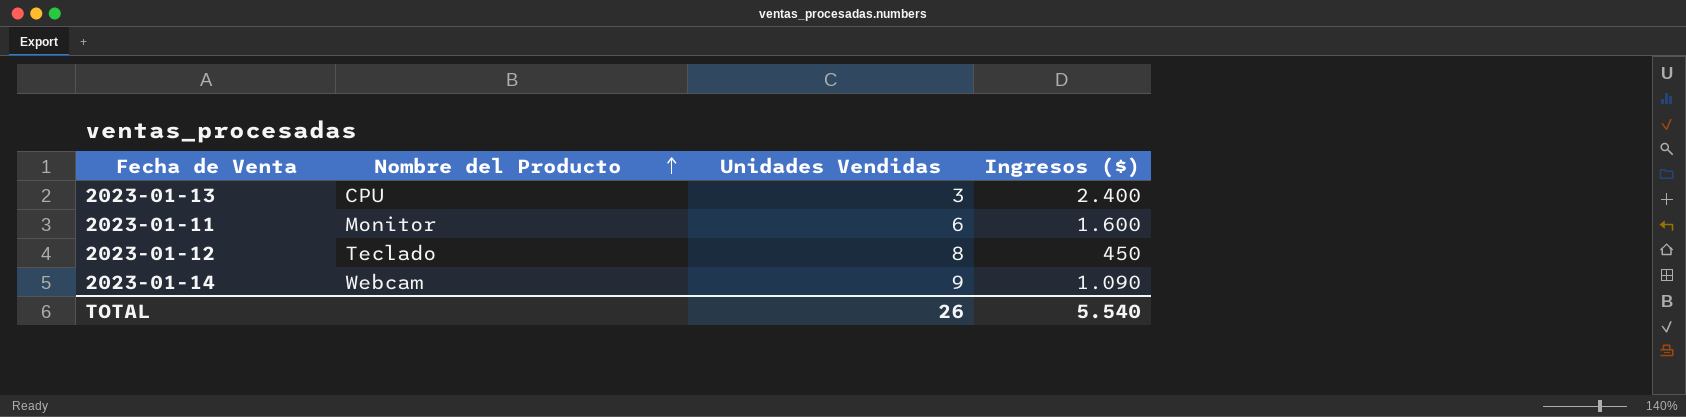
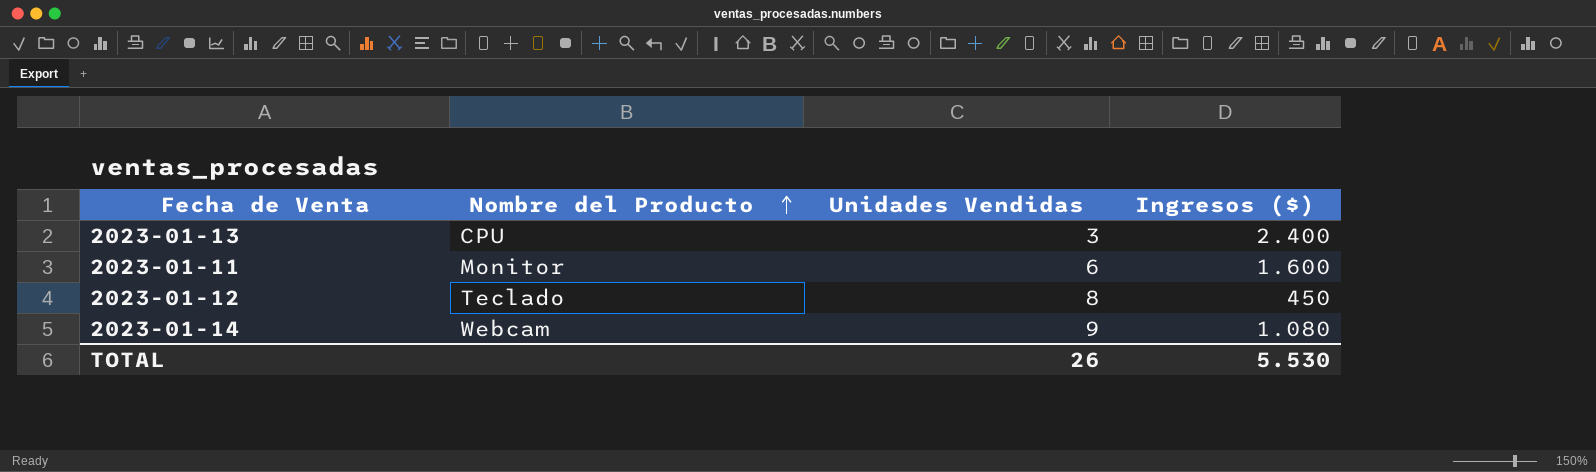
2023-01-14 | Ingresos ($): 1.090 -> 1.080
TOTAL | Ingresos ($): 5.540 -> 5.530

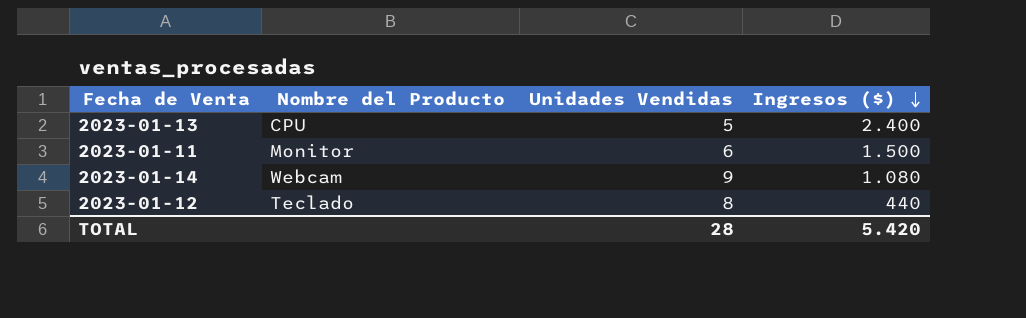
row order: Nombre del Producto ascending -> Ingresos ($) descending
2023-01-13 | Unidades Vendidas: 3 -> 5
2023-01-11 | Ingresos ($): 1.600 -> 1.500
2023-01-12 | Ingresos ($): 450 -> 440
TOTAL | Unidades Vendidas: 26 -> 28
TOTAL | Ingresos ($): 5.530 -> 5.420

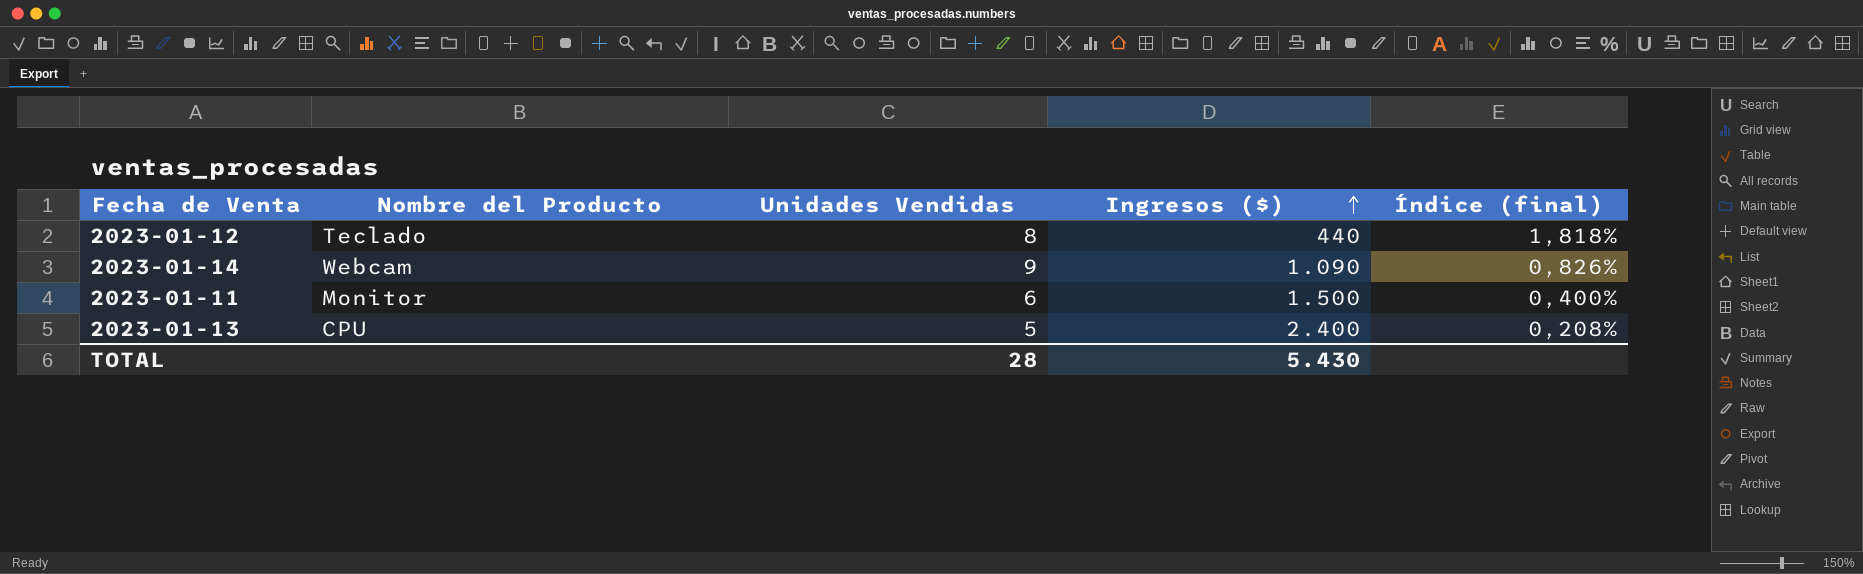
row order: Ingresos ($) descending -> Ingresos ($) ascending
column Índice (final) | formula: none -> [Unidades Vendidas] / [Ingresos ($)]
2023-01-14 | Ingresos ($): 1.080 -> 1.090
TOTAL | Ingresos ($): 5.420 -> 5.430

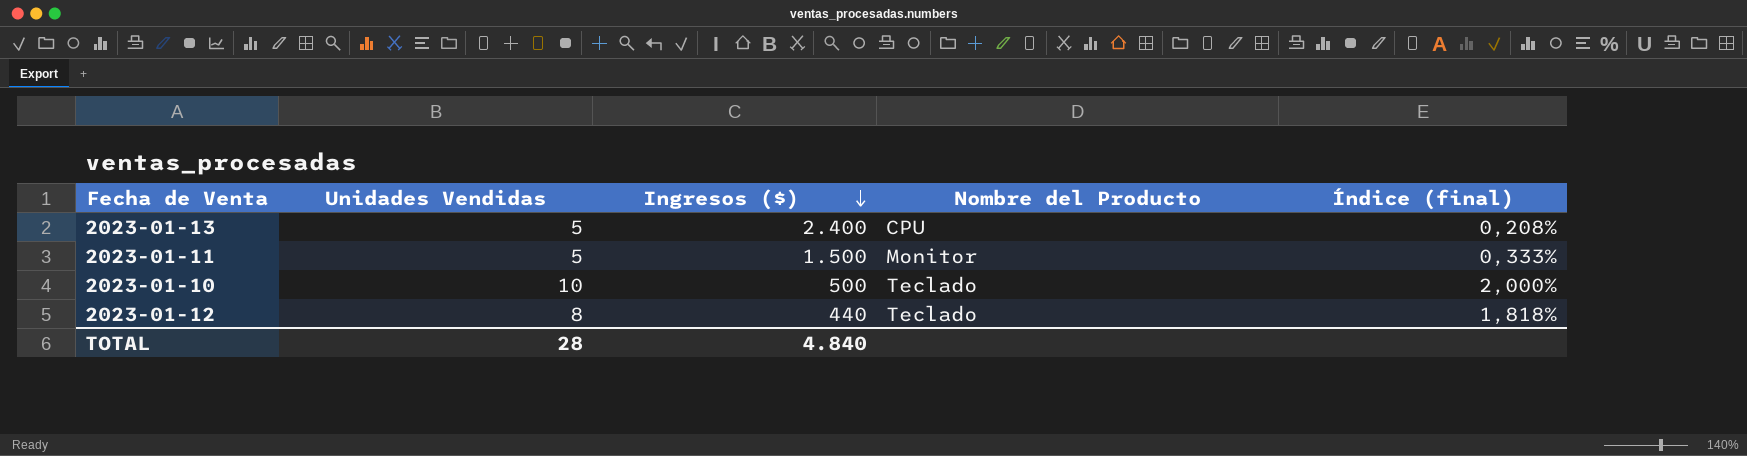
row order: Ingresos ($) ascending -> Ingresos ($) descending
column Nombre del Producto | position: 2 -> 4
row 2023-01-14: Webcam | 9 | 1.090 | 0,826% -> none
2023-01-11 | Unidades Vendidas: 6 -> 5
2023-01-11 | Índice (final): 0,400% -> 0,333%
row 2023-01-10: none -> 10 | 500 | Teclado | 2,000%
TOTAL | Ingresos ($): 5.430 -> 4.840

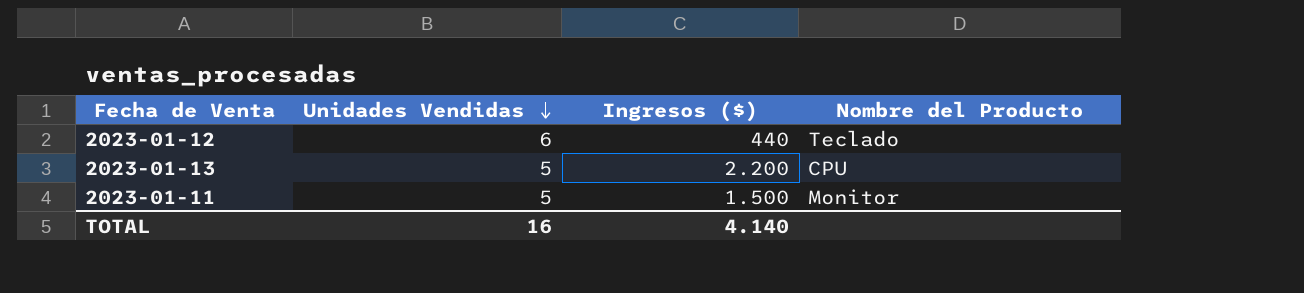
row order: Ingresos ($) descending -> Unidades Vendidas descending
column Índice (final) | formula: [Unidades Vendidas] / [Ingresos ($)] -> none
row 2023-01-10: 10 | 500 | Teclado | 2,000% -> none
2023-01-12 | Unidades Vendidas: 8 -> 6
2023-01-13 | Ingresos ($): 2.400 -> 2.200
TOTAL | Unidades Vendidas: 28 -> 16
TOTAL | Ingresos ($): 4.840 -> 4.140

